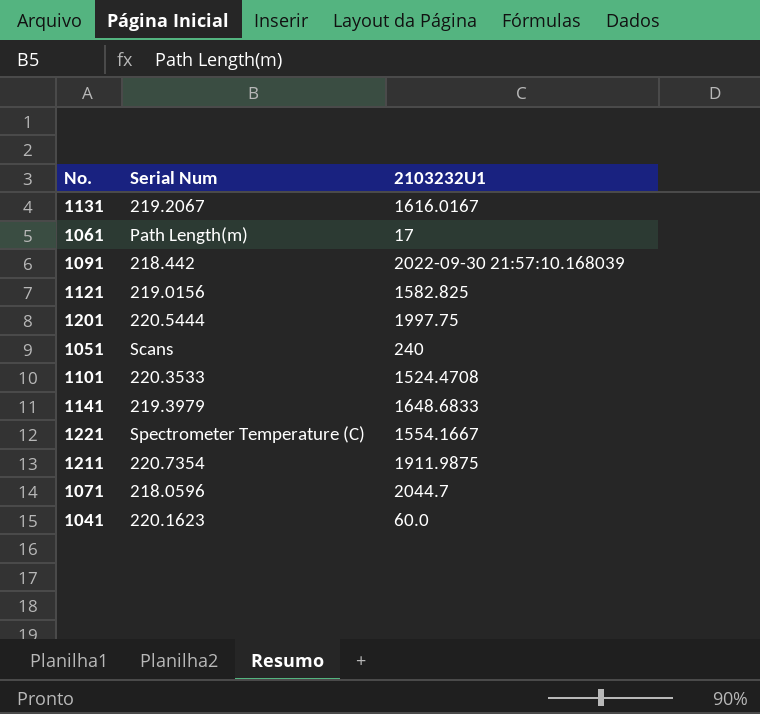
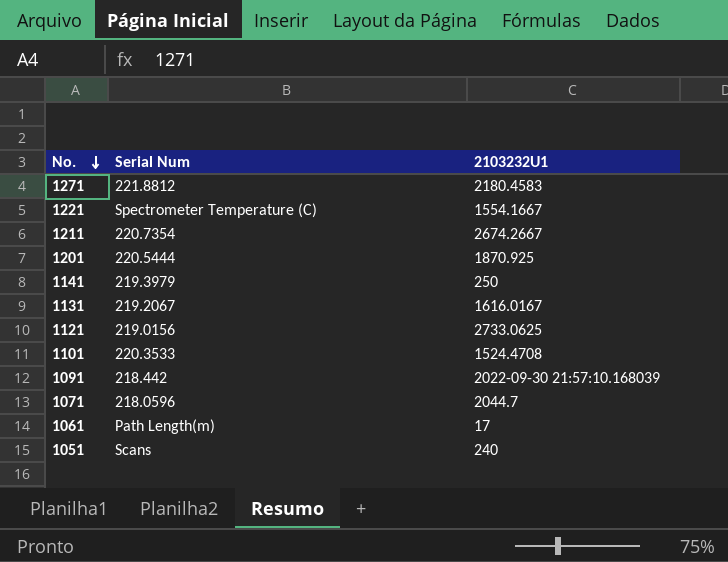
row order: none -> No. descending
row 1041: 220.1623 | 60.0 -> none
row 1271: none -> 221.8812 | 2180.4583
1211 | 2103232U1: 1911.9875 -> 2674.2667
1201 | 2103232U1: 1997.75 -> 1870.925
1141 | 2103232U1: 1648.6833 -> 250
1121 | 2103232U1: 1582.825 -> 2733.0625

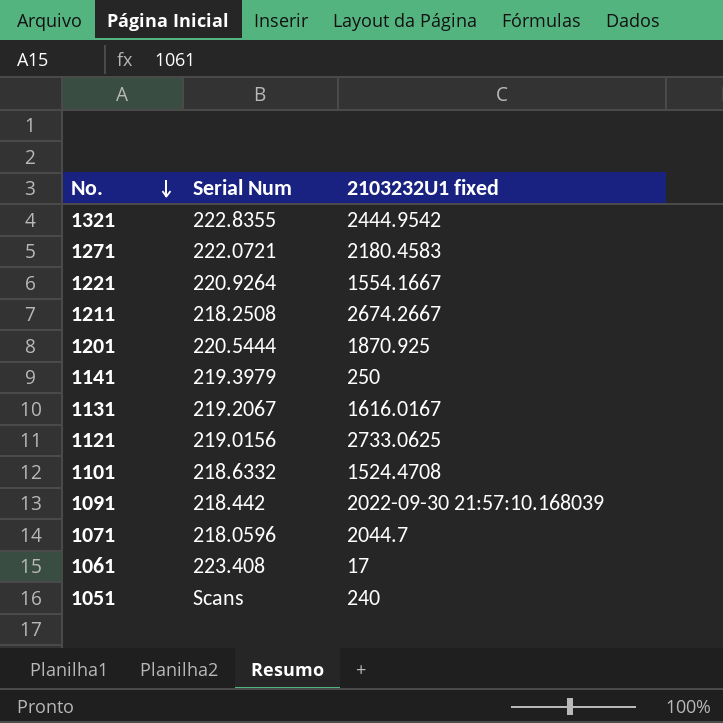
column name: 2103232U1 -> 2103232U1 fixed
row 1321: none -> 222.8355 | 2444.9542
1271 | Serial Num: 221.8812 -> 222.0721
1221 | Serial Num: Spectrometer Temperature (C) -> 220.9264
1211 | Serial Num: 220.7354 -> 218.2508
1101 | Serial Num: 220.3533 -> 218.6332
1061 | Serial Num: Path Length(m) -> 223.408

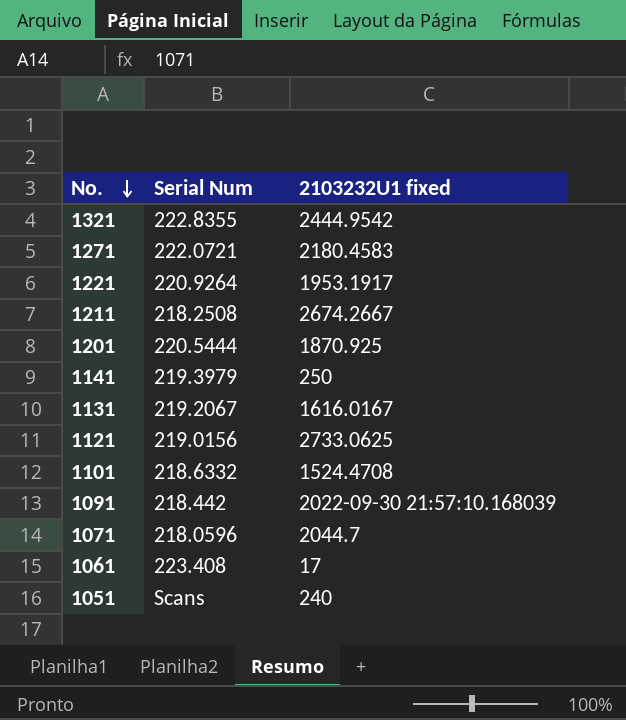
1221 | 2103232U1 fixed: 1554.1667 -> 1953.1917

